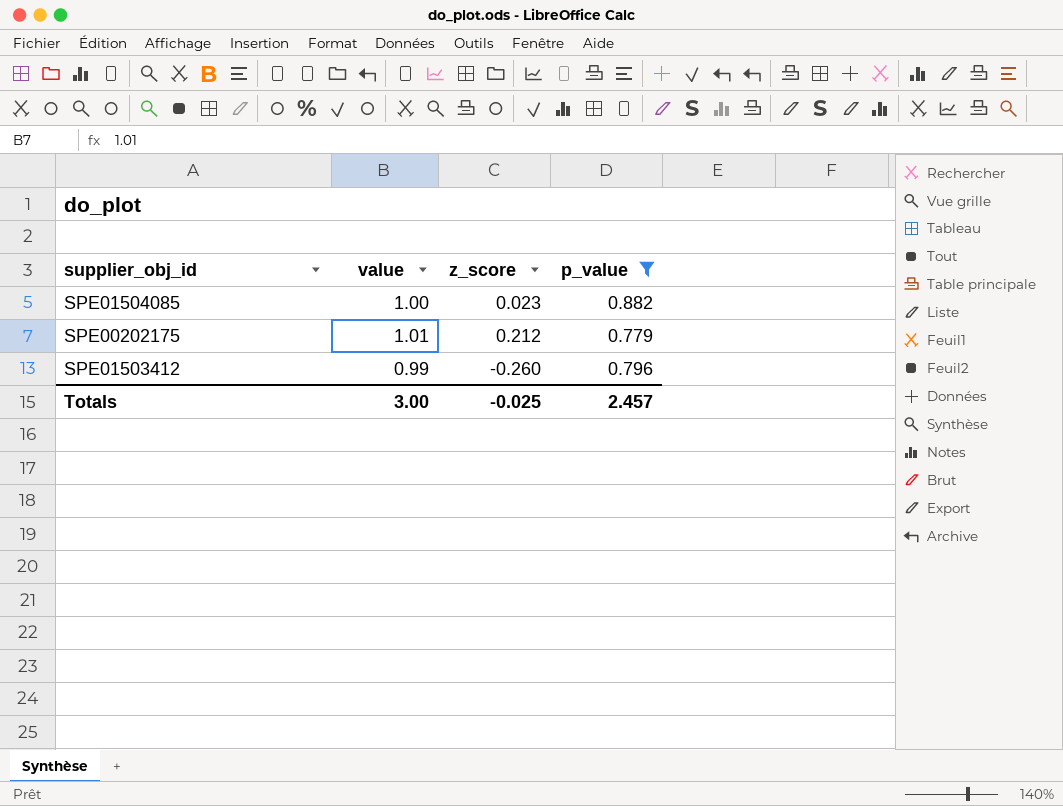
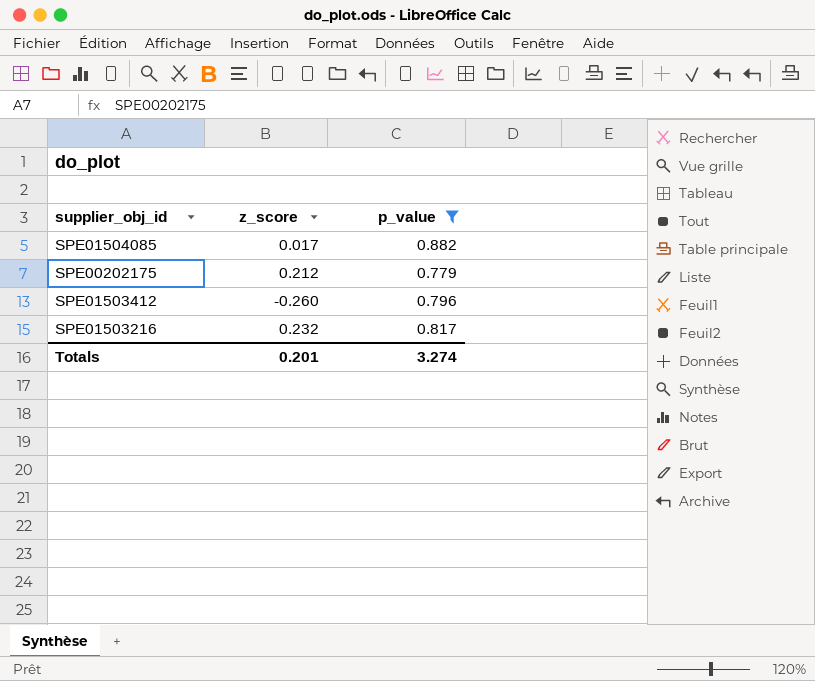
column value | position: 2 -> none
SPE01504085 | z_score: 0.023 -> 0.017
row SPE01503216: none -> 0.232 | 0.817
Totals | z_score: -0.025 -> 0.201
Totals | p_value: 2.457 -> 3.274

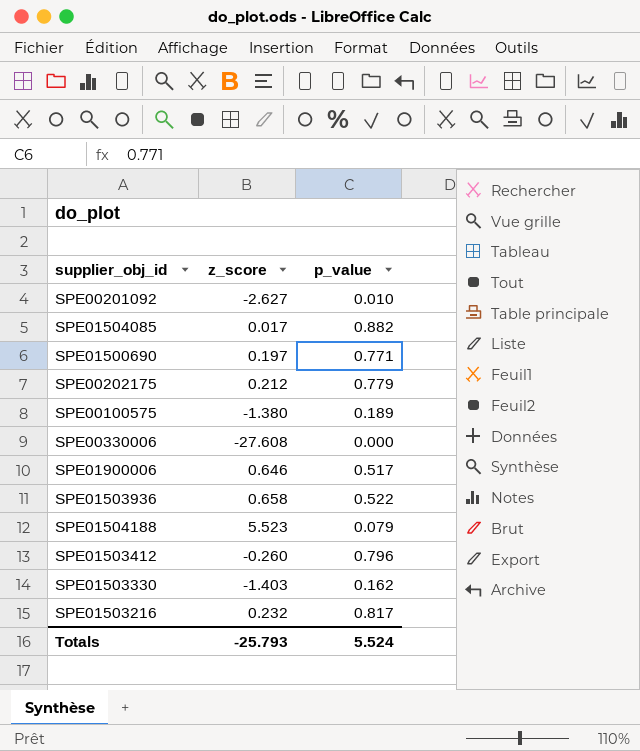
filter: p_value >= 0.779 -> none
Totals | z_score: 0.201 -> -25.793
Totals | p_value: 3.274 -> 5.524

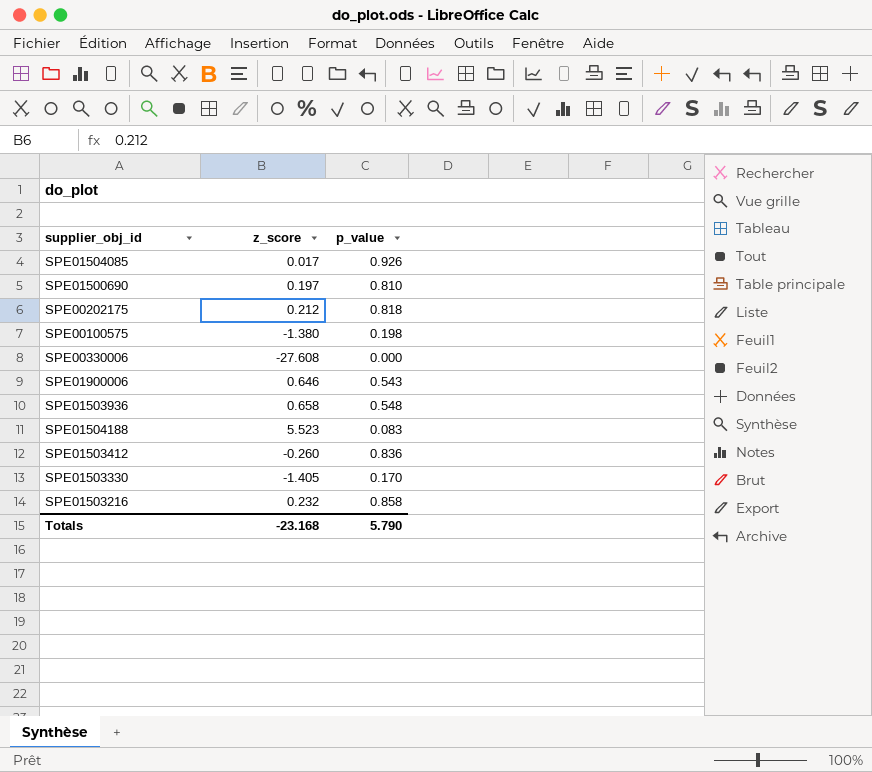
row SPE00201092: -2.627 | 0.010 -> none
SPE01504085 | p_value: 0.882 -> 0.926
SPE01500690 | p_value: 0.771 -> 0.810
SPE00202175 | p_value: 0.779 -> 0.818
SPE00100575 | p_value: 0.189 -> 0.198
SPE01900006 | p_value: 0.517 -> 0.543
SPE01503936 | p_value: 0.522 -> 0.548
SPE01504188 | p_value: 0.079 -> 0.083
SPE01503412 | p_value: 0.796 -> 0.836
SPE01503330 | z_score: -1.403 -> -1.405
SPE01503330 | p_value: 0.162 -> 0.170
SPE01503216 | p_value: 0.817 -> 0.858
Totals | z_score: -25.793 -> -23.168
Totals | p_value: 5.524 -> 5.790

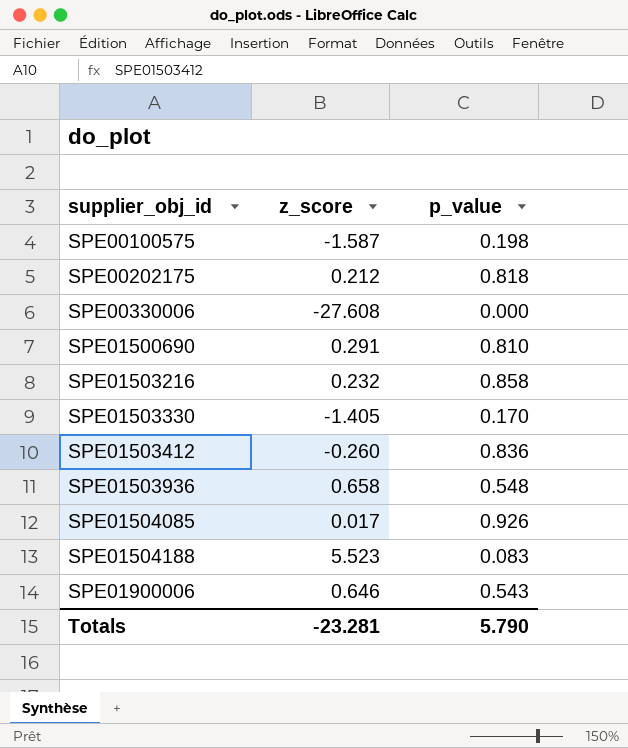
row order: none -> supplier_obj_id ascending
SPE00100575 | z_score: -1.380 -> -1.587
SPE01500690 | z_score: 0.197 -> 0.291
Totals | z_score: -23.168 -> -23.281

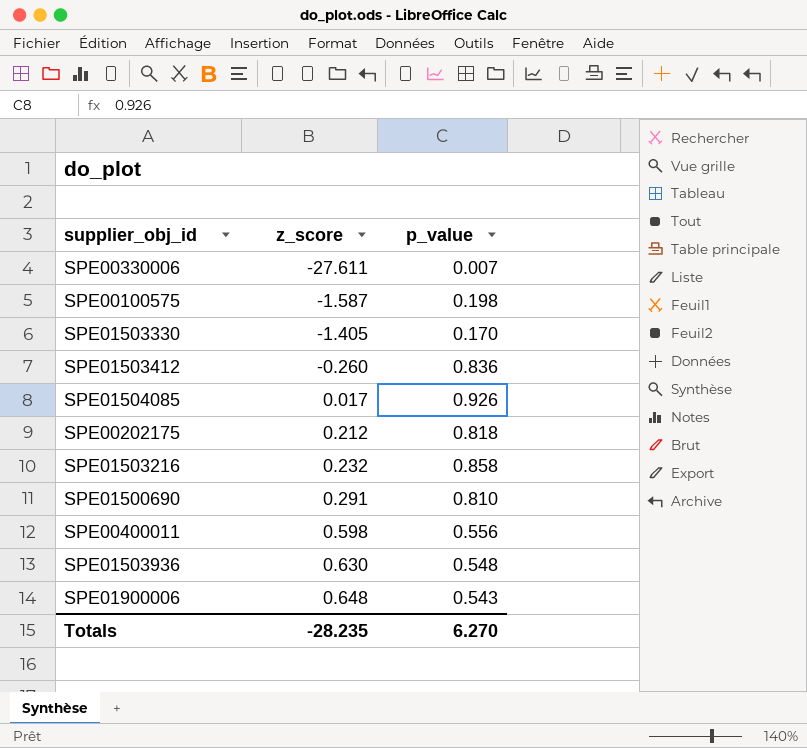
row order: supplier_obj_id ascending -> z_score ascending
row SPE01504188: 5.523 | 0.083 -> none
SPE00330006 | z_score: -27.608 -> -27.611
SPE00330006 | p_value: 0.000 -> 0.007
row SPE00400011: none -> 0.598 | 0.556
SPE01503936 | z_score: 0.658 -> 0.630
SPE01900006 | z_score: 0.646 -> 0.648
Totals | z_score: -23.281 -> -28.235
Totals | p_value: 5.790 -> 6.270

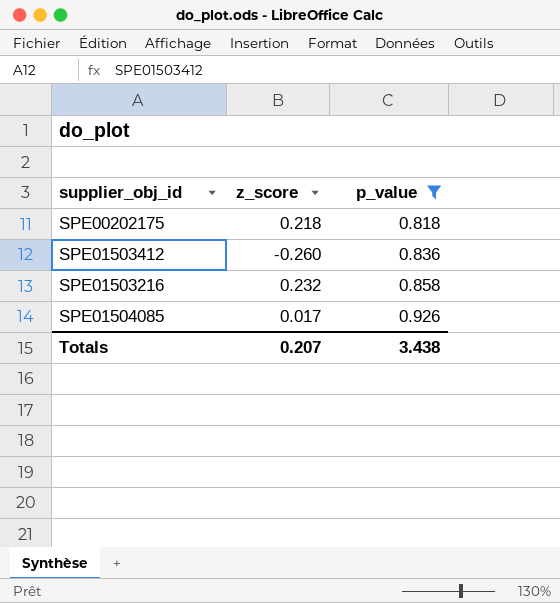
filter: none -> p_value >= 0.818
row order: z_score ascending -> p_value ascending
SPE00202175 | z_score: 0.212 -> 0.218
Totals | z_score: -28.235 -> 0.207
Totals | p_value: 6.270 -> 3.438

